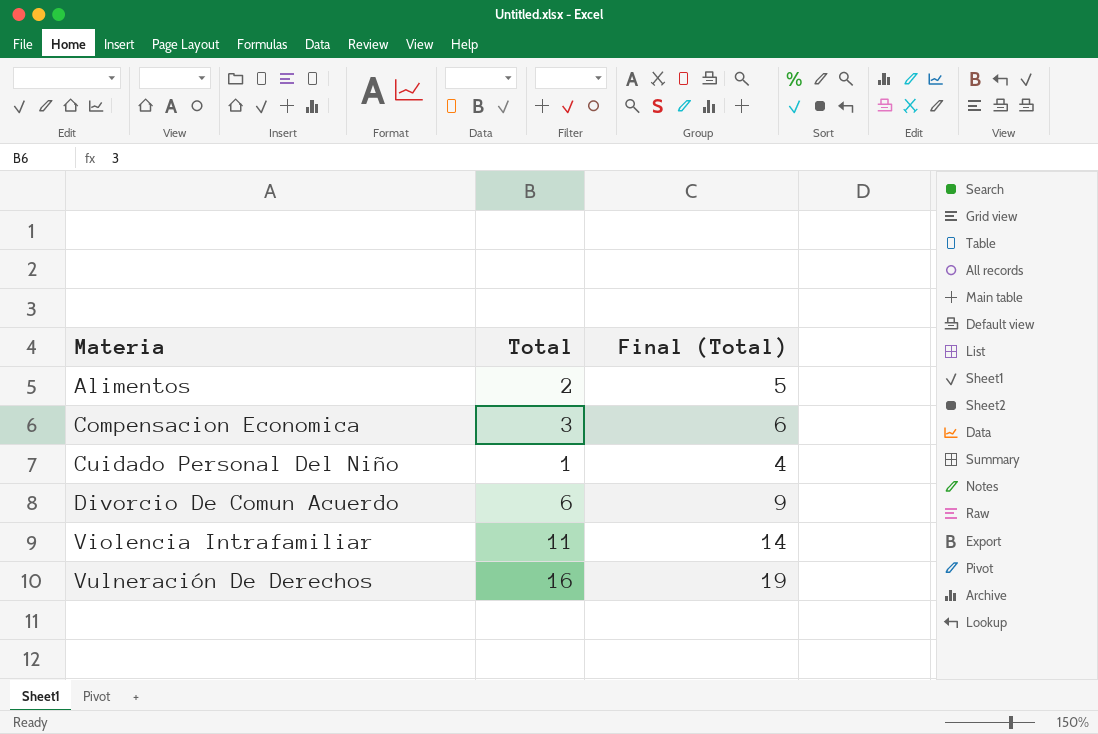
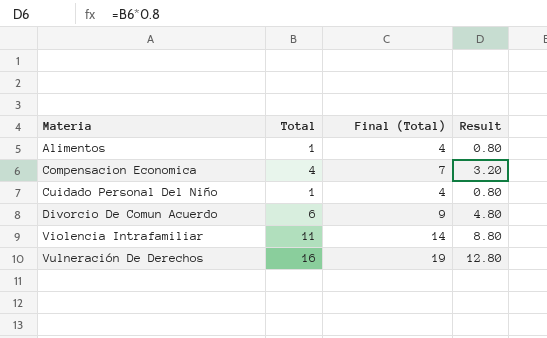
column Result | formula: none -> [Total] * 0.8
Alimentos | Total: 2 -> 1
Alimentos | Final (Total): 5 -> 4
Compensacion Economica | Total: 3 -> 4
Compensacion Economica | Final (Total): 6 -> 7

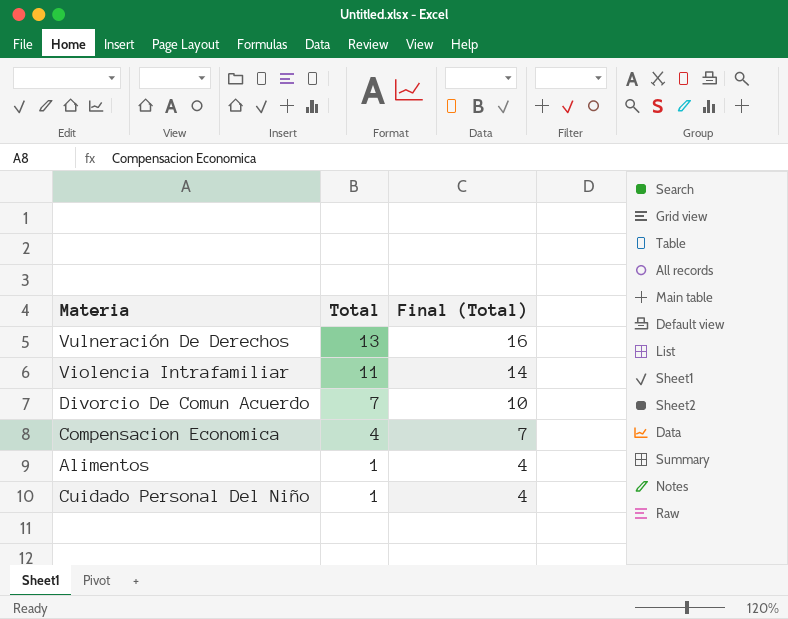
row order: Materia ascending -> Total descending
column Result | formula: [Total] * 0.8 -> none
Vulneración De Derechos | Total: 16 -> 13
Vulneración De Derechos | Final (Total): 19 -> 16
Divorcio De Comun Acuerdo | Total: 6 -> 7
Divorcio De Comun Acuerdo | Final (Total): 9 -> 10

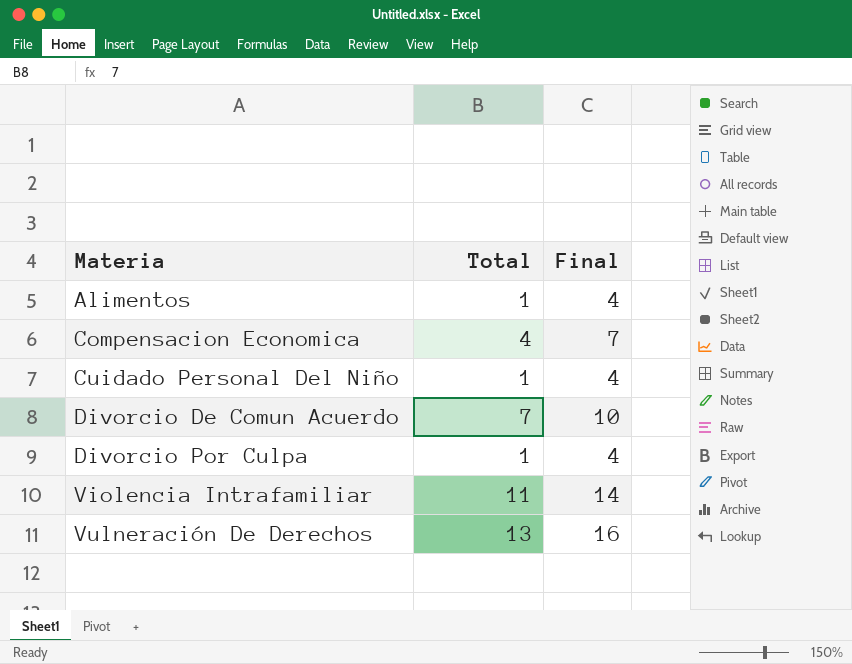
row order: Total descending -> Materia ascending
column name: Final (Total) -> Final
row Divorcio Por Culpa: none -> 1 | 4

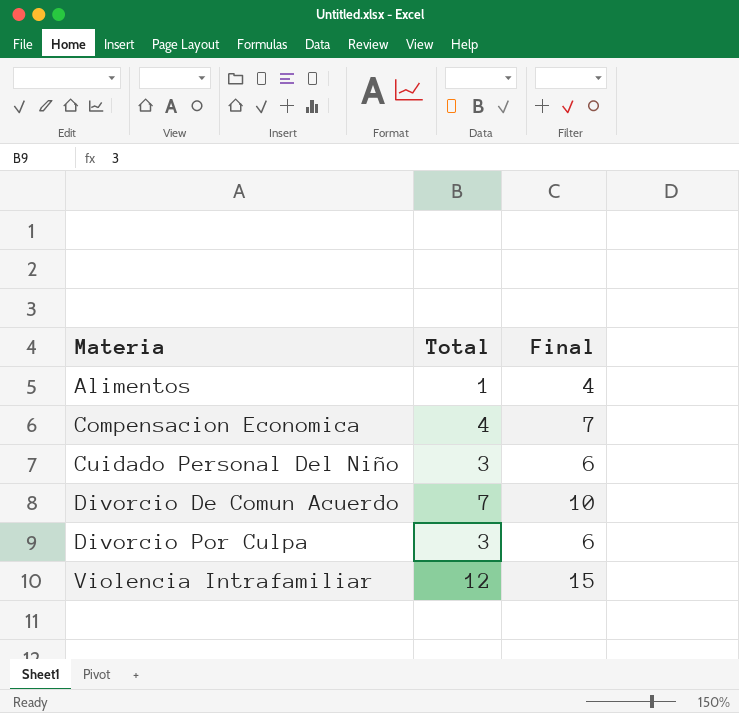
row Vulneración De Derechos: 13 | 16 -> none
Cuidado Personal Del Niño | Total: 1 -> 3
Cuidado Personal Del Niño | Final: 4 -> 6
Divorcio Por Culpa | Total: 1 -> 3
Divorcio Por Culpa | Final: 4 -> 6
Violencia Intrafamiliar | Total: 11 -> 12
Violencia Intrafamiliar | Final: 14 -> 15

